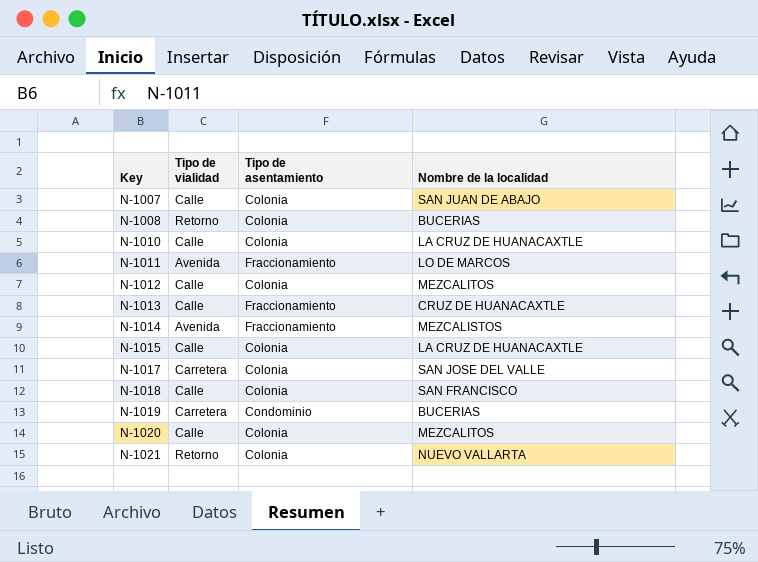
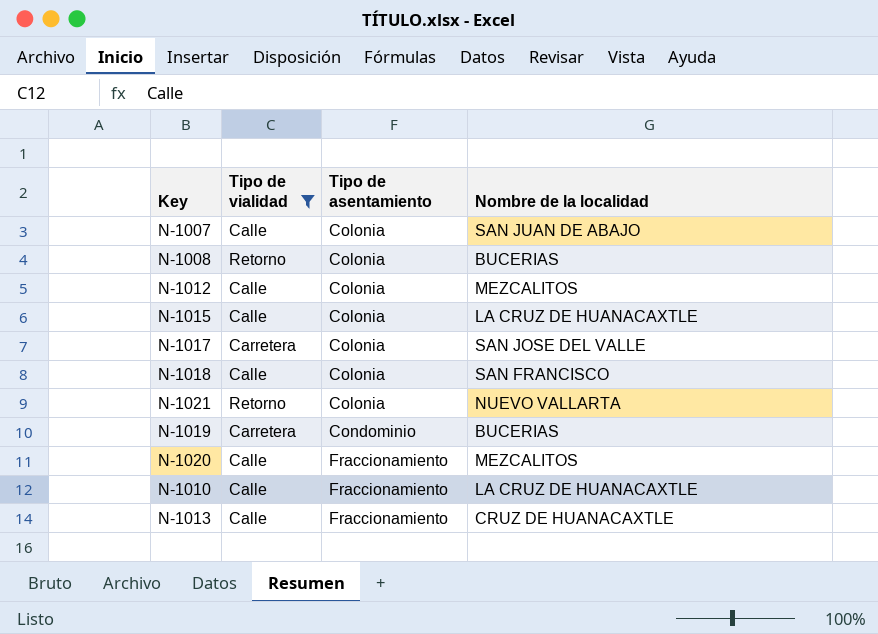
filter: none -> Tipo de vialidad != Avenida
row order: Key ascending -> Tipo de asentamiento ascending
N-1020 | Tipo de asentamiento: Colonia -> Fraccionamiento
N-1010 | Tipo de asentamiento: Colonia -> Fraccionamiento

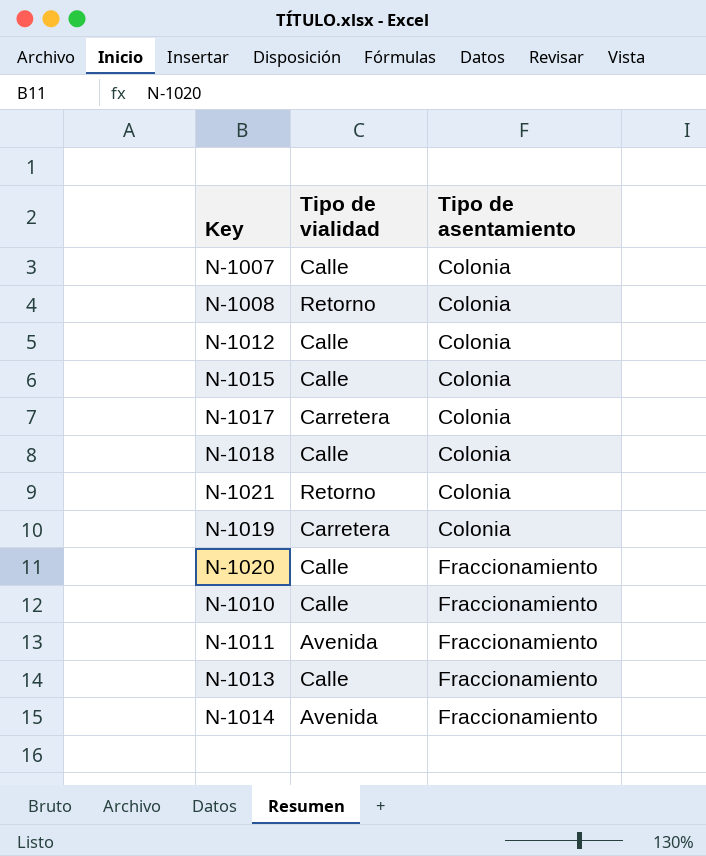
filter: Tipo de vialidad != Avenida -> none
column Nombre de la localidad | position: 4 -> none
N-1019 | Tipo de asentamiento: Condominio -> Colonia

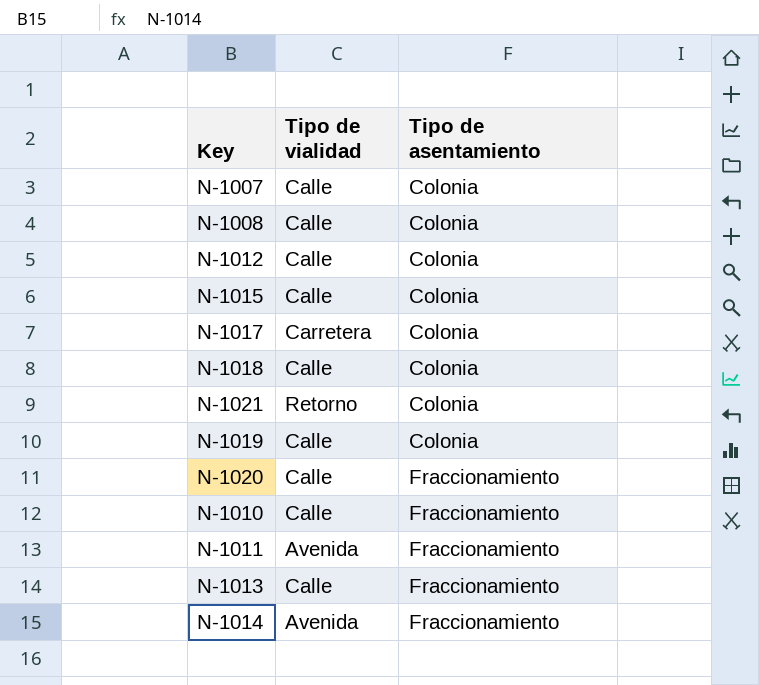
N-1008 | Tipo de vialidad: Retorno -> Calle
N-1019 | Tipo de vialidad: Carretera -> Calle

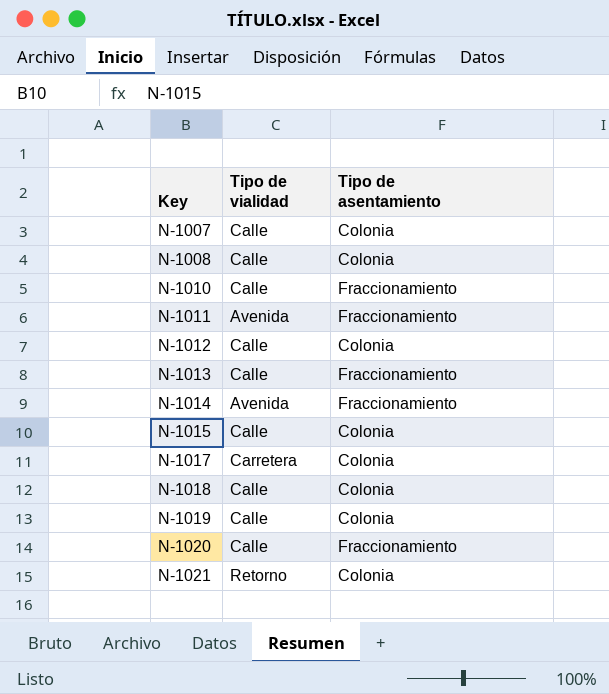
row order: Tipo de asentamiento ascending -> Key ascending

